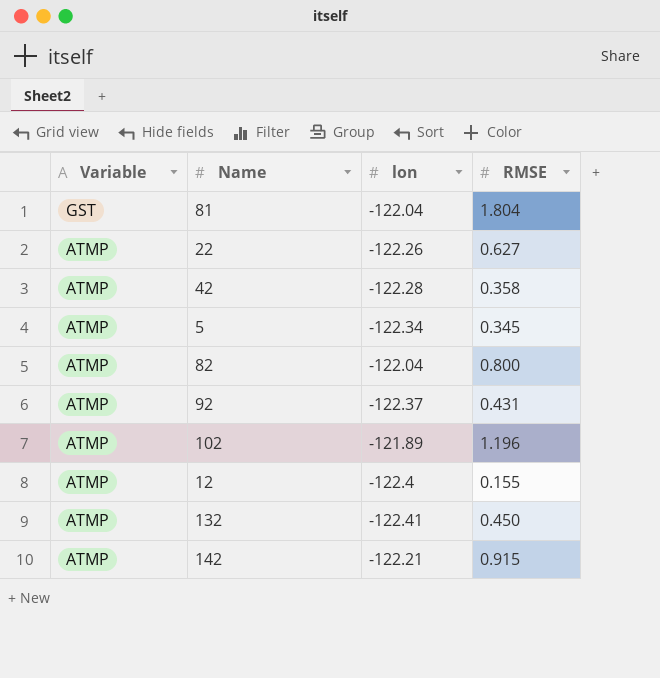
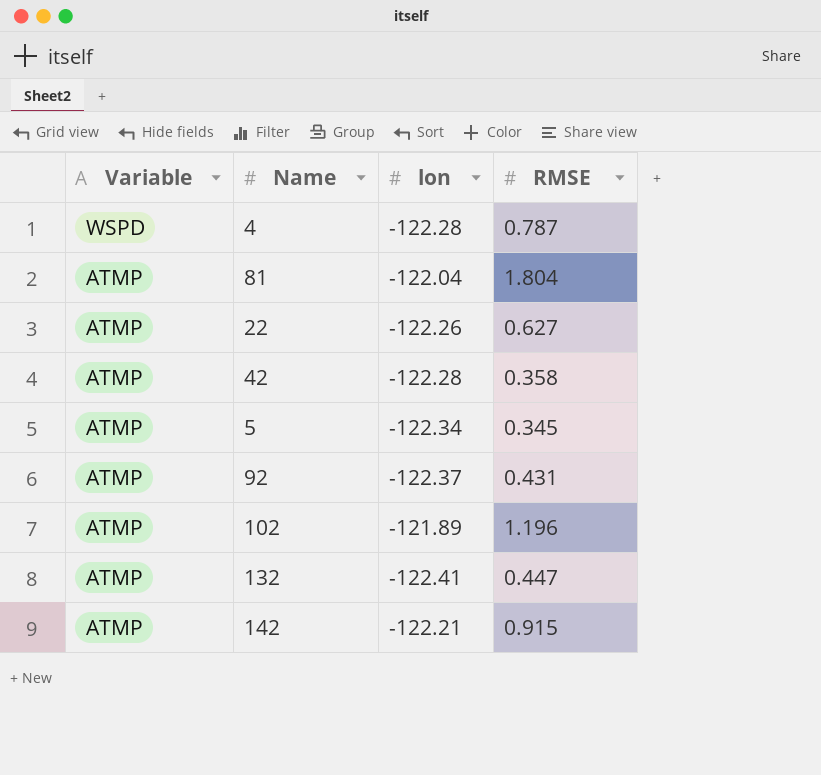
row 82: ATMP | -122.04 | 0.800 -> none
row 12: ATMP | -122.4 | 0.155 -> none
row 4: none -> WSPD | -122.28 | 0.787
81 | Variable: GST -> ATMP
132 | RMSE: 0.450 -> 0.447

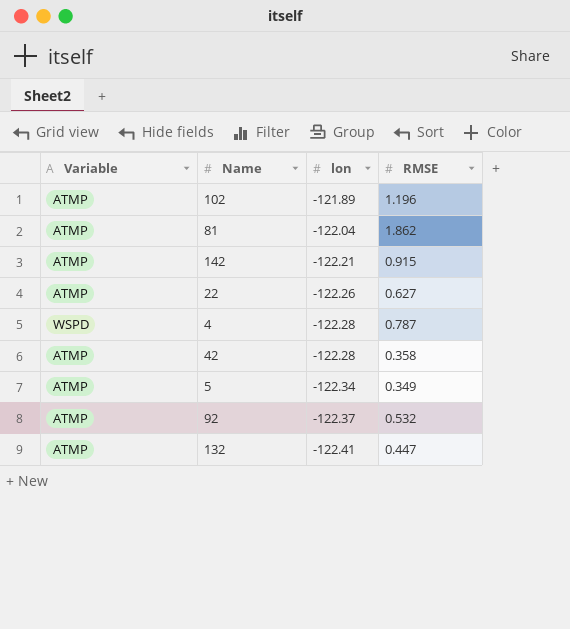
row order: Variable descending -> lon descending
81 | RMSE: 1.804 -> 1.862
5 | RMSE: 0.345 -> 0.349
92 | RMSE: 0.431 -> 0.532

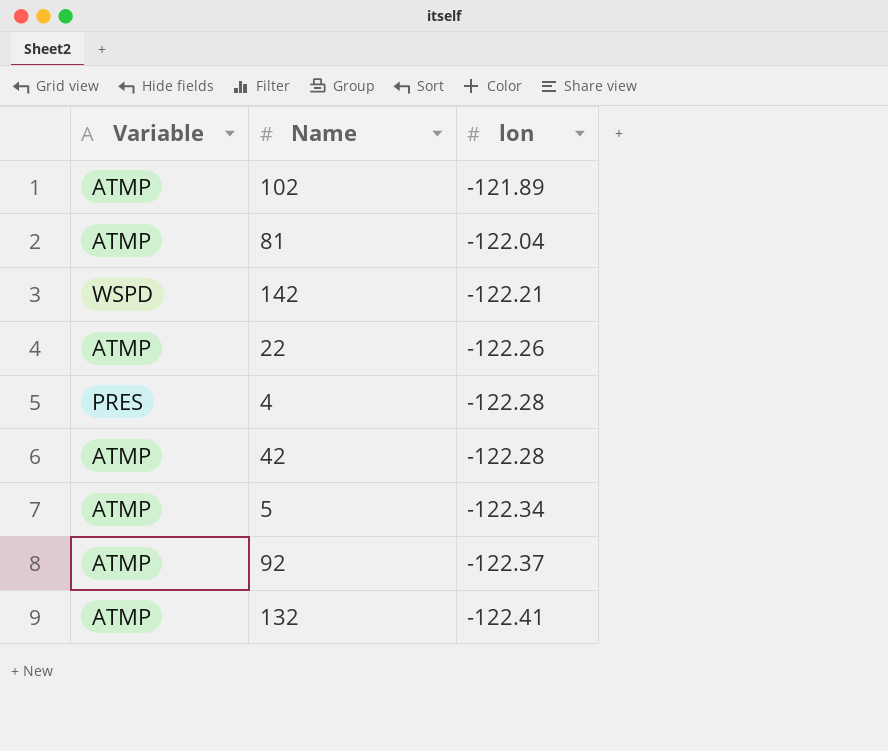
column RMSE | position: 4 -> none
142 | Variable: ATMP -> WSPD
4 | Variable: WSPD -> PRES

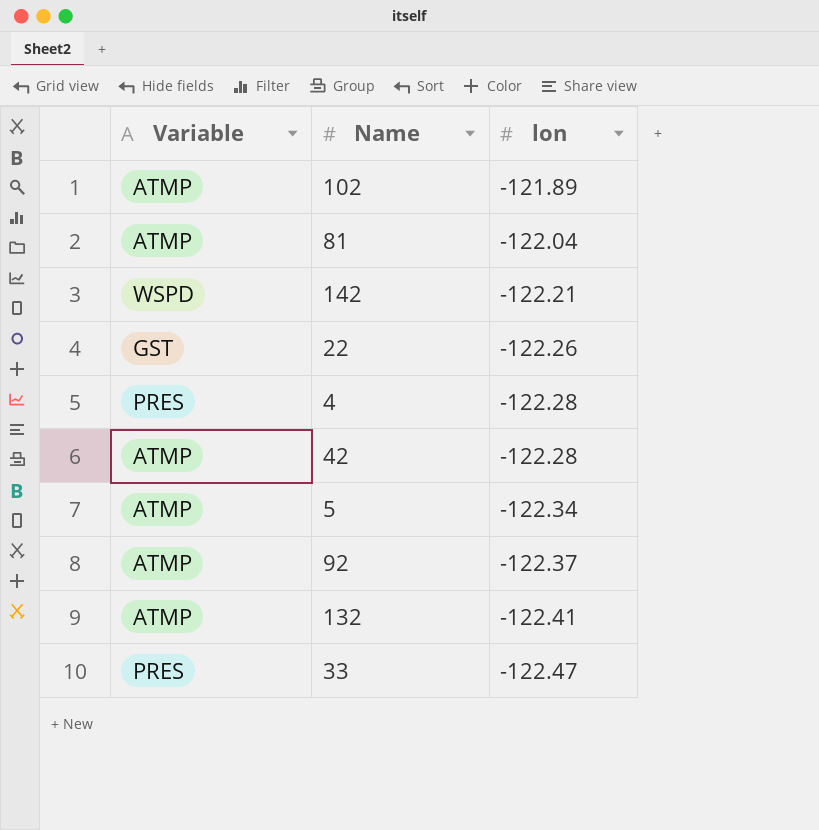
22 | Variable: ATMP -> GST
row 33: none -> PRES | -122.47

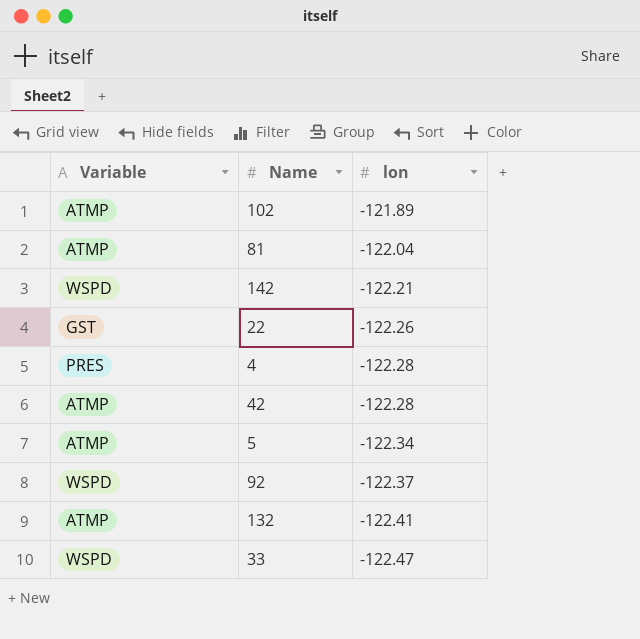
92 | Variable: ATMP -> WSPD
33 | Variable: PRES -> WSPD

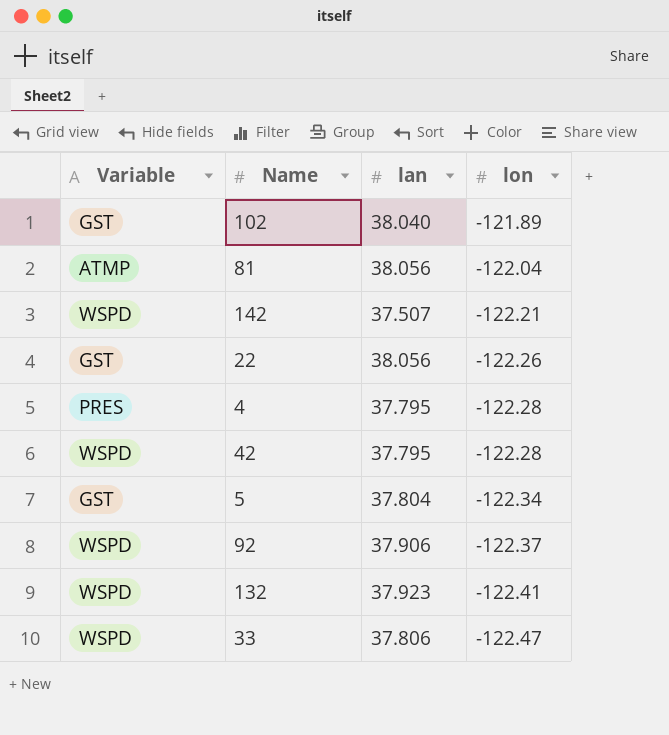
column lan | position: none -> 3
102 | Variable: ATMP -> GST
42 | Variable: ATMP -> WSPD
5 | Variable: ATMP -> GST
132 | Variable: ATMP -> WSPD

